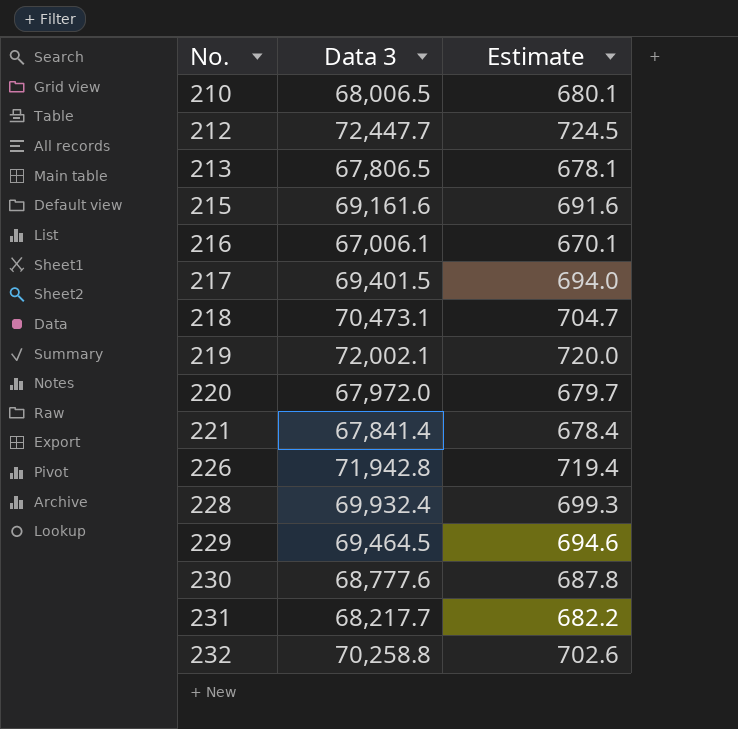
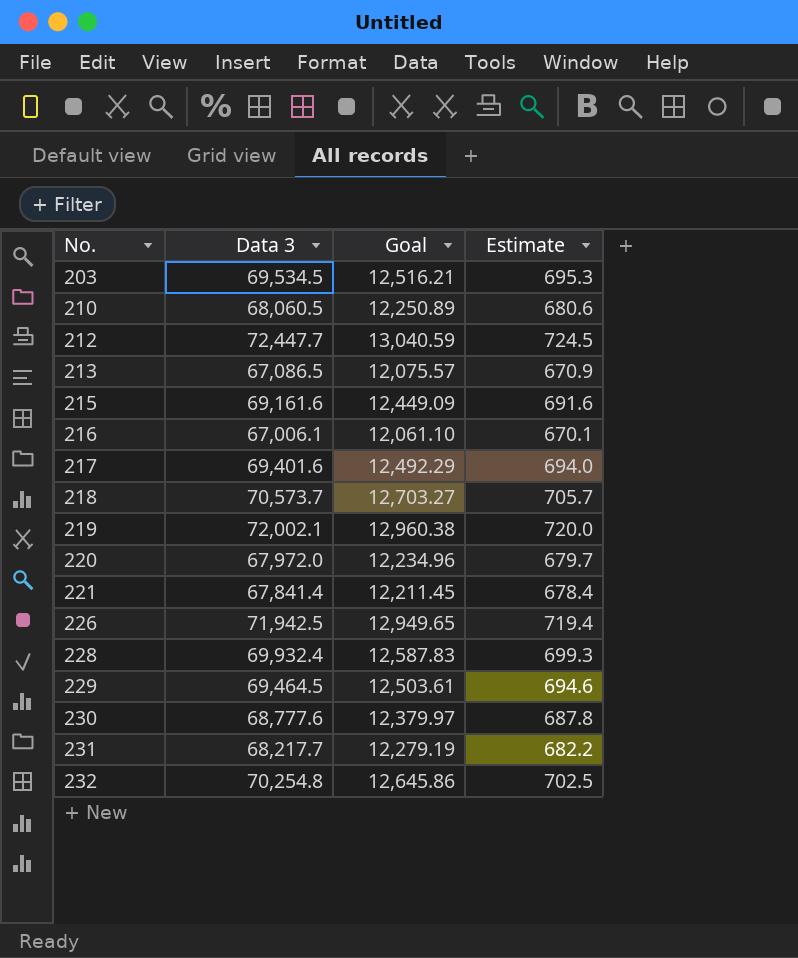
column Goal | formula: none -> [Data 3] * 0.18
row 203: none -> 69,534.5 | 12,516.21 | 695.3
210 | Data 3: 68,006.5 -> 68,060.5
210 | Estimate: 680.1 -> 680.6
213 | Data 3: 67,806.5 -> 67,086.5
213 | Estimate: 678.1 -> 670.9
217 | Data 3: 69,401.5 -> 69,401.6
218 | Data 3: 70,473.1 -> 70,573.7
218 | Estimate: 704.7 -> 705.7
226 | Data 3: 71,942.8 -> 71,942.5
232 | Data 3: 70,258.8 -> 70,254.8
232 | Estimate: 702.6 -> 702.5

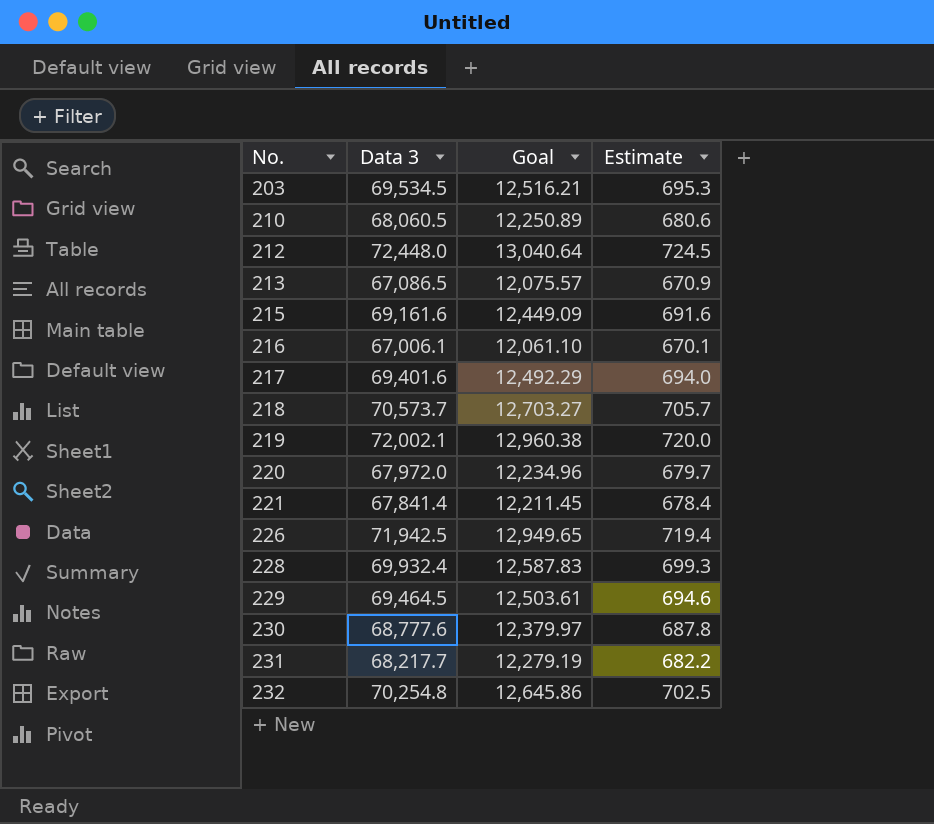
212 | Data 3: 72,447.7 -> 72,448.0
212 | Goal: 13,040.59 -> 13,040.64

